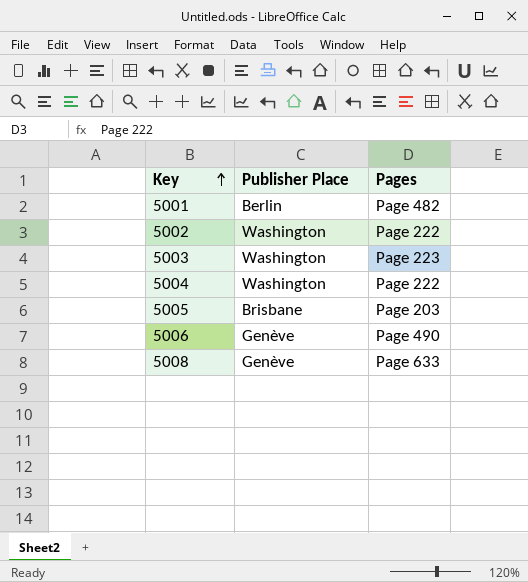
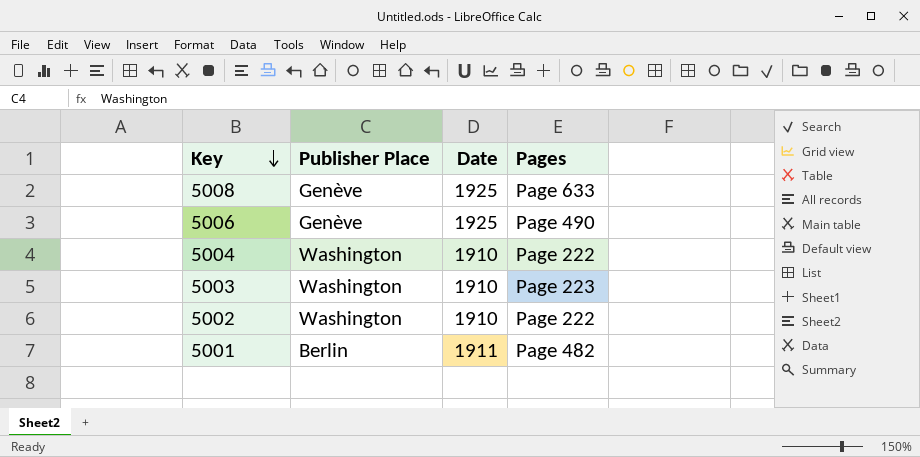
row order: Key ascending -> Key descending
column Date | position: none -> 3
row 5005: Brisbane | Page 203 -> none

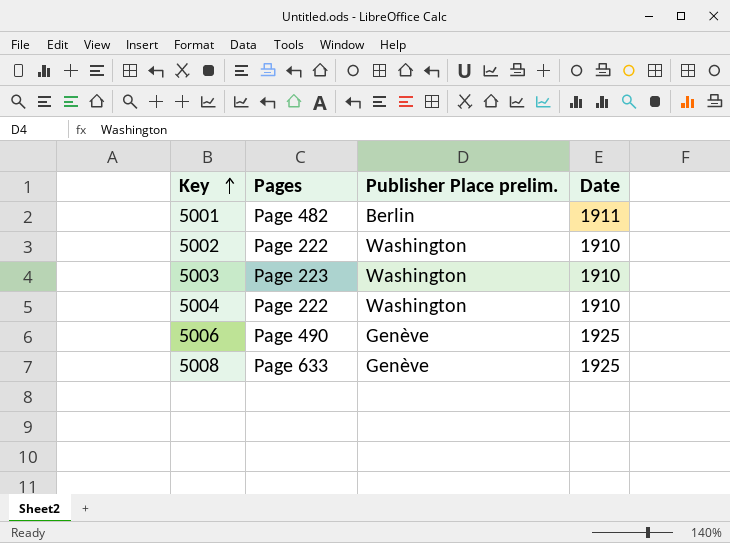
row order: Key descending -> Key ascending
column Pages | position: 4 -> 2
column name: Publisher Place -> Publisher Place prelim.

